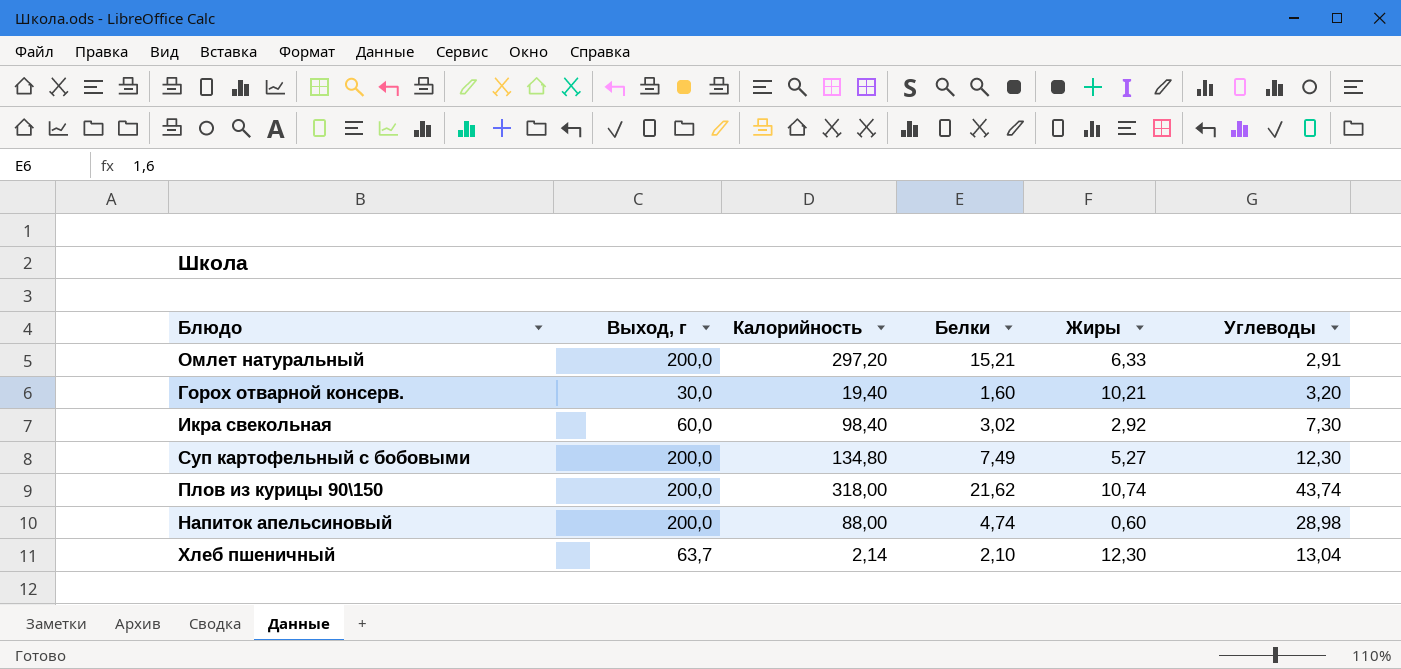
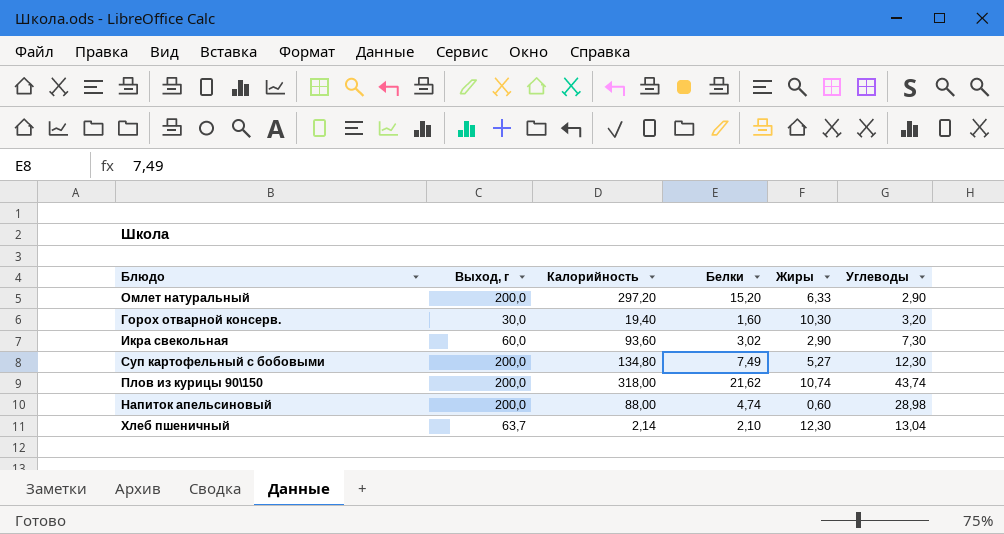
Омлет натуральный | Белки: 15,21 -> 15,20
Омлет натуральный | Углеводы: 2,91 -> 2,90
Горох отварной консерв. | Жиры: 10,21 -> 10,30
Икра свекольная | Калорийность: 98,40 -> 93,60
Икра свекольная | Жиры: 2,92 -> 2,90

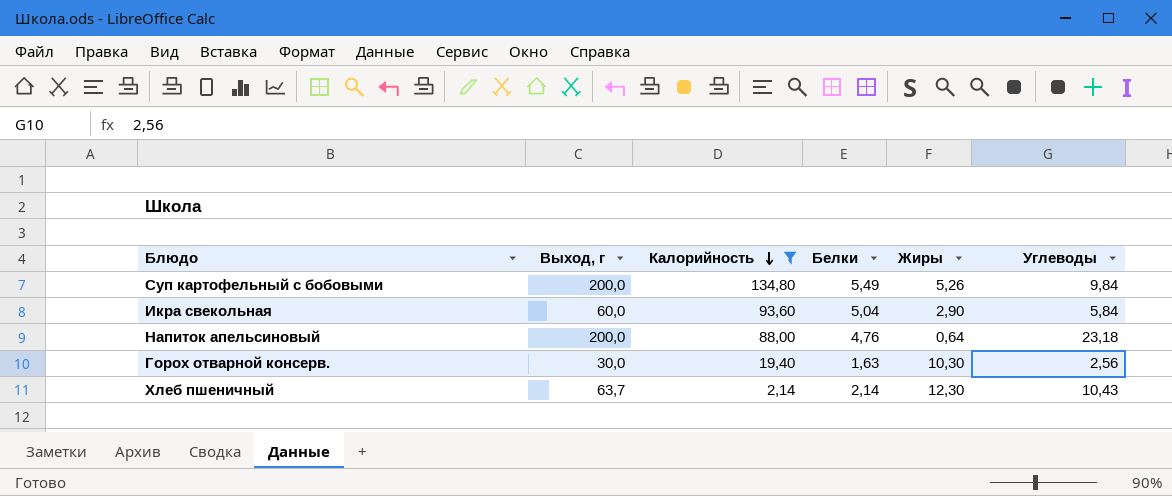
filter: none -> Калорийность <= 134,80
row order: none -> Калорийность descending
Суп картофельный с бобовыми | Белки: 7,49 -> 5,49
Суп картофельный с бобовыми | Жиры: 5,27 -> 5,26
Суп картофельный с бобовыми | Углеводы: 12,30 -> 9,84
Икра свекольная | Белки: 3,02 -> 5,04
Икра свекольная | Углеводы: 7,30 -> 5,84
Напиток апельсиновый | Белки: 4,74 -> 4,76
Напиток апельсиновый | Жиры: 0,60 -> 0,64
Напиток апельсиновый | Углеводы: 28,98 -> 23,18
Горох отварной консерв. | Белки: 1,60 -> 1,63
Горох отварной консерв. | Углеводы: 3,20 -> 2,56
Хлеб пшеничный | Белки: 2,10 -> 2,14
Хлеб пшеничный | Углеводы: 13,04 -> 10,43

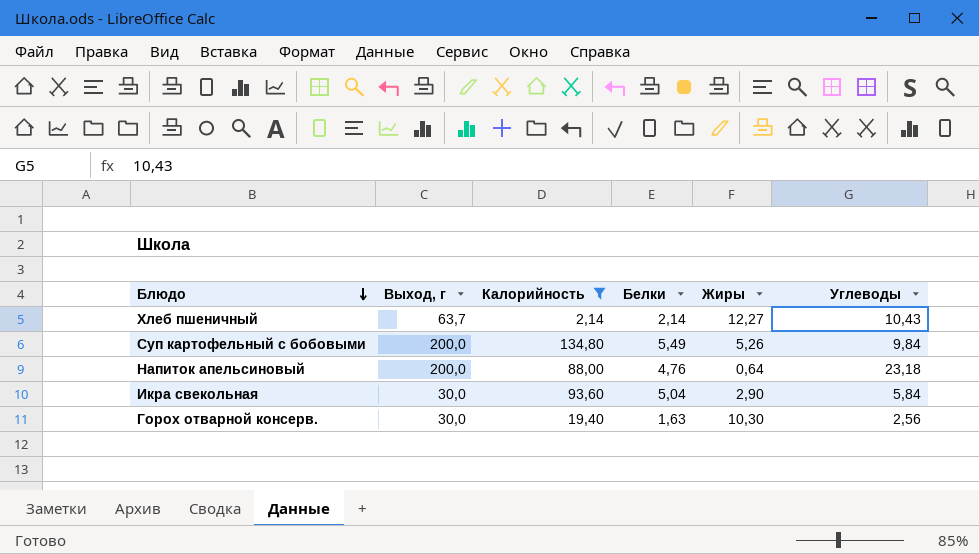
row order: Калорийность descending -> Блюдо descending
Хлеб пшеничный | Жиры: 12,30 -> 12,27
Икра свекольная | Выход, г: 60,0 -> 30,0

